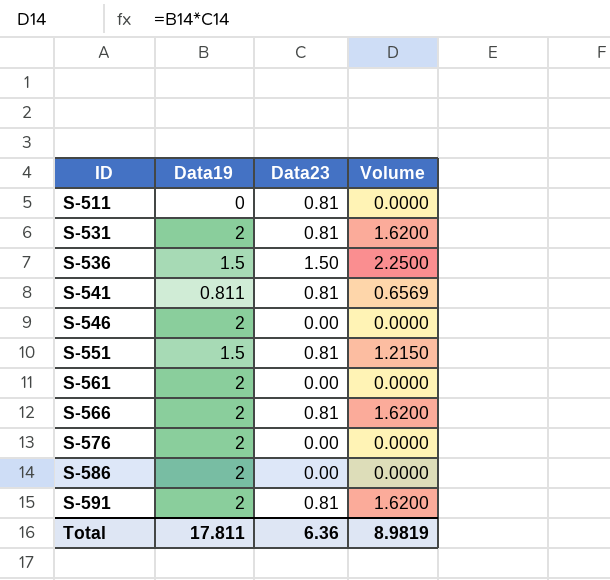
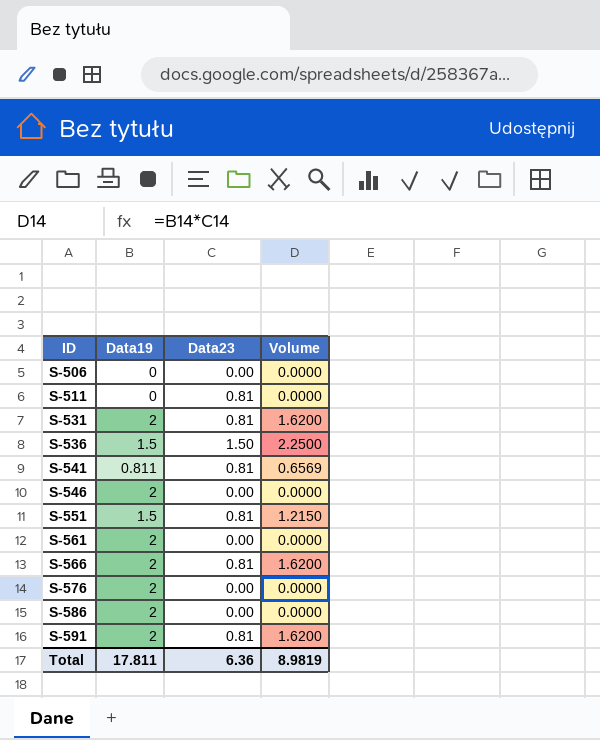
row S-506: none -> 0 | 0.00 | 0.0000

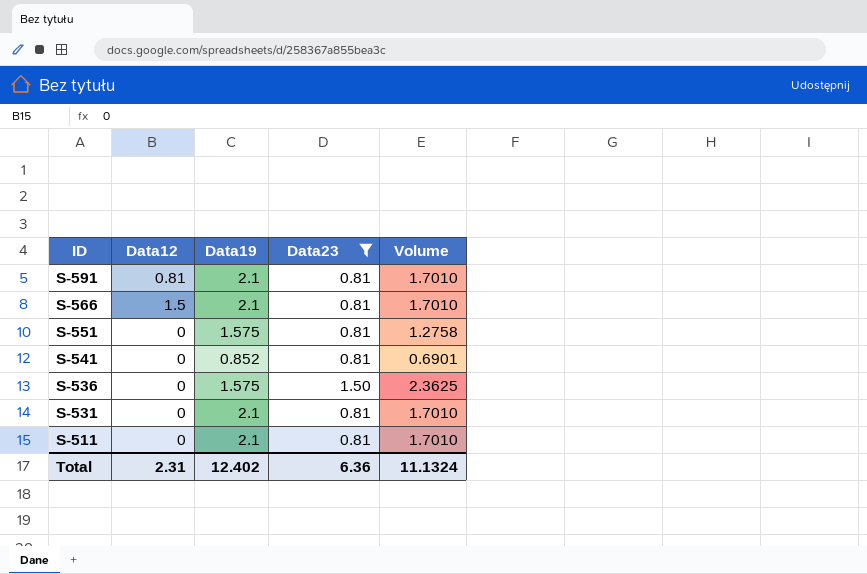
filter: none -> Data23 != 0.00
row order: ID ascending -> ID descending
column Data12 | position: none -> 2
S-591 | Data19: 2 -> 2.1
S-591 | Volume: 1.6200 -> 1.7010
S-566 | Data19: 2 -> 2.1
S-566 | Volume: 1.6200 -> 1.7010
S-551 | Data19: 1.5 -> 1.575
S-551 | Volume: 1.2150 -> 1.2758
S-541 | Data19: 0.811 -> 0.852
S-541 | Volume: 0.6569 -> 0.6901
S-536 | Data19: 1.5 -> 1.575
S-536 | Volume: 2.2500 -> 2.3625
S-531 | Data19: 2 -> 2.1
S-531 | Volume: 1.6200 -> 1.7010
S-511 | Data19: 0 -> 2.1
S-511 | Volume: 0.0000 -> 1.7010
Total | Data19: 17.811 -> 12.402
Total | Volume: 8.9819 -> 11.1324

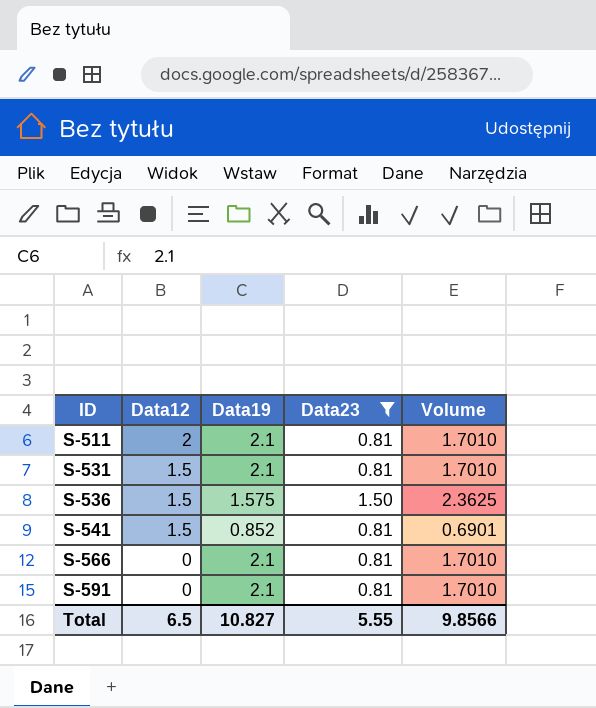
row order: ID descending -> ID ascending
row S-551: 0 | 1.575 | 0.81 | 1.2758 -> none
S-511 | Data12: 0 -> 2
S-531 | Data12: 0 -> 1.5
S-536 | Data12: 0 -> 1.5
S-541 | Data12: 0 -> 1.5
S-566 | Data12: 1.5 -> 0
S-591 | Data12: 0.81 -> 0
Total | Data12: 2.31 -> 6.5
Total | Data19: 12.402 -> 10.827
Total | Data23: 6.36 -> 5.55
Total | Volume: 11.1324 -> 9.8566

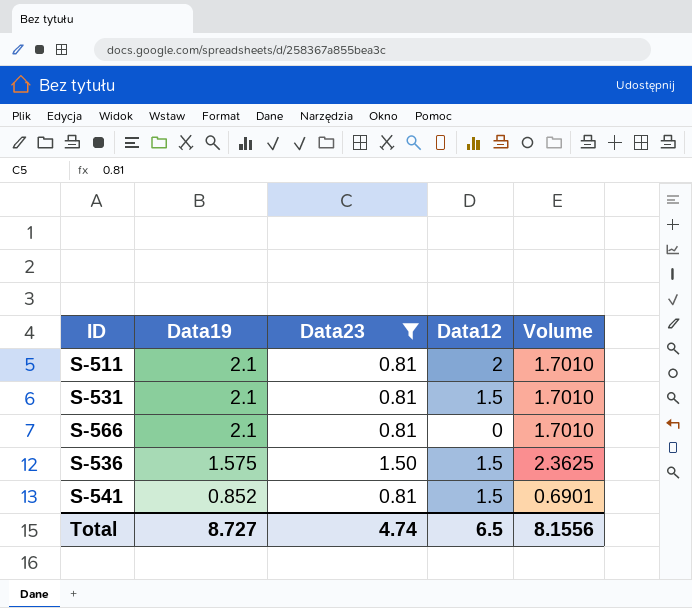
row order: ID ascending -> Data19 descending
column Data12 | position: 2 -> 4
row S-591: 0 | 2.1 | 0.81 | 1.7010 -> none
Total | Data19: 10.827 -> 8.727
Total | Data23: 5.55 -> 4.74
Total | Volume: 9.8566 -> 8.1556

